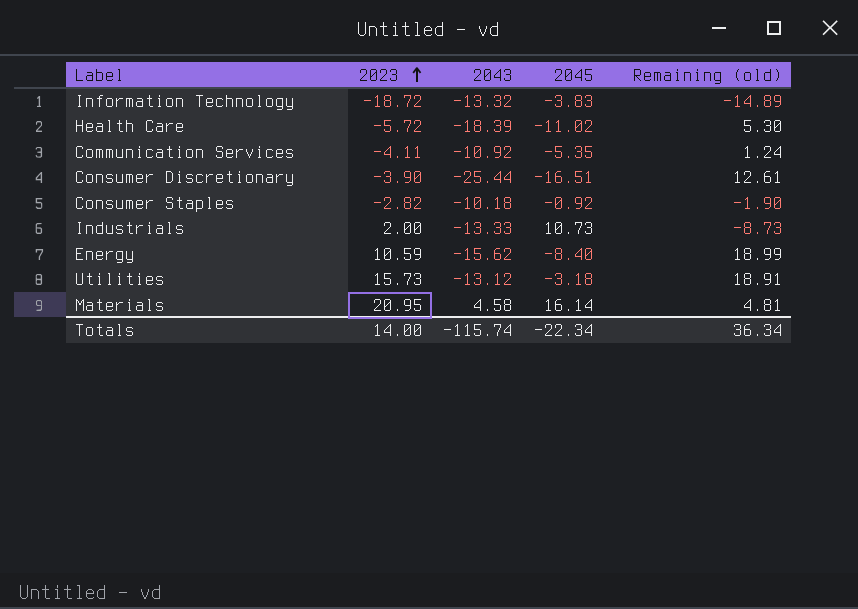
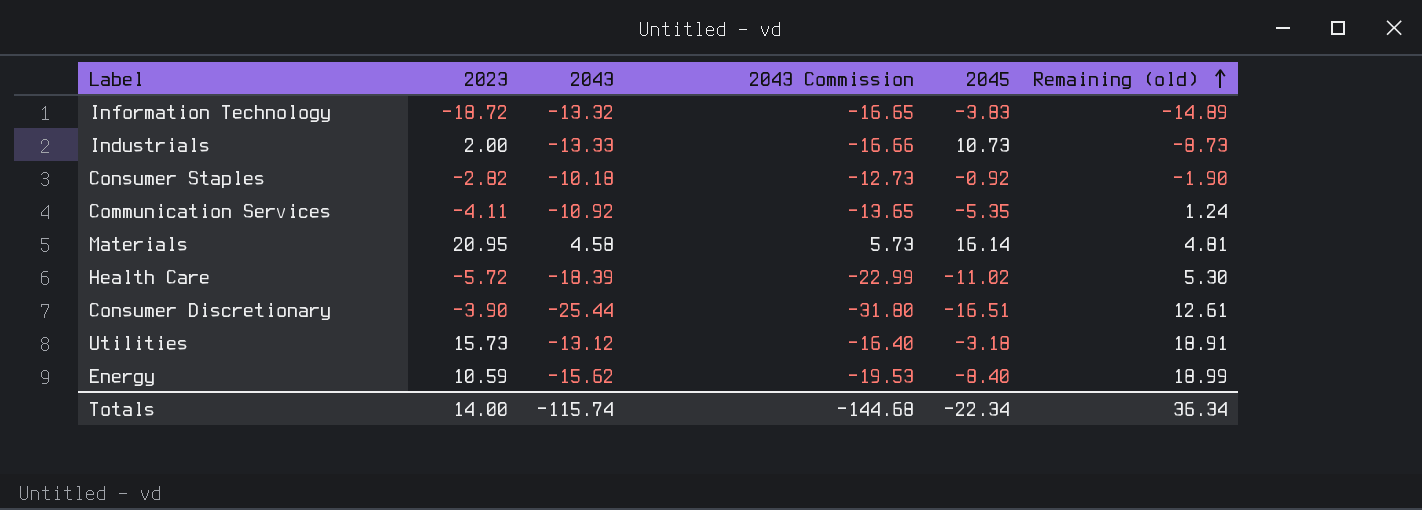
row order: 2023 ascending -> Remaining (old) ascending
column 2043 Commission | formula: none -> [2043] * 1.25

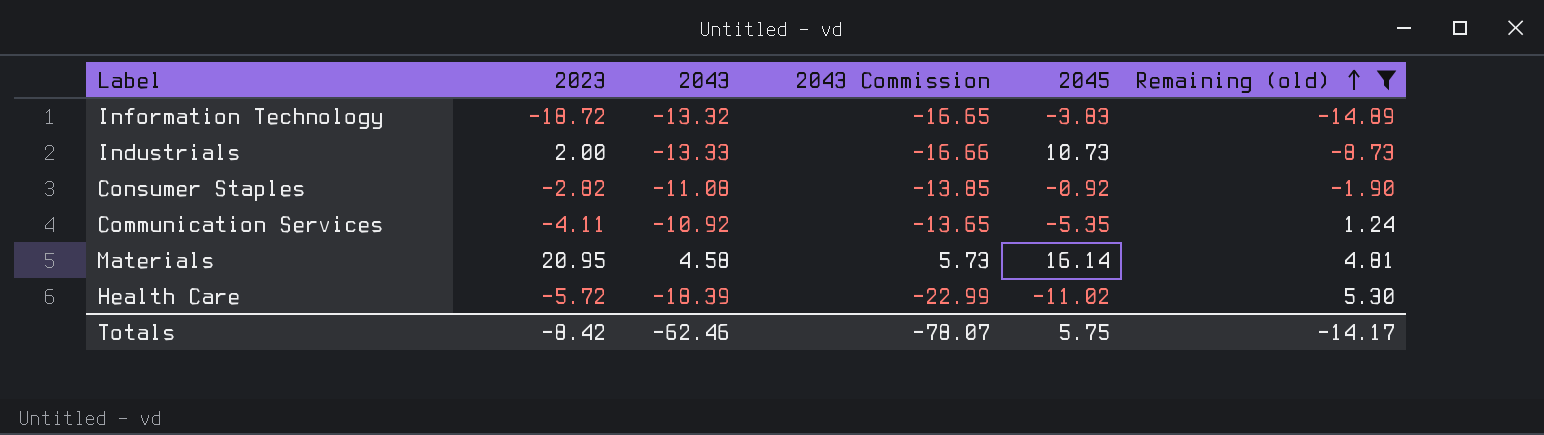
filter: none -> Remaining (old) <= 5.30
Consumer Staples | 2043: -10.18 -> -11.08
Consumer Staples | 2043 Commission: -12.73 -> -13.85
Totals | 2023: 14.00 -> -8.42
Totals | 2043: -115.74 -> -62.46
Totals | 2043 Commission: -144.68 -> -78.07
Totals | 2045: -22.34 -> 5.75
Totals | Remaining (old): 36.34 -> -14.17

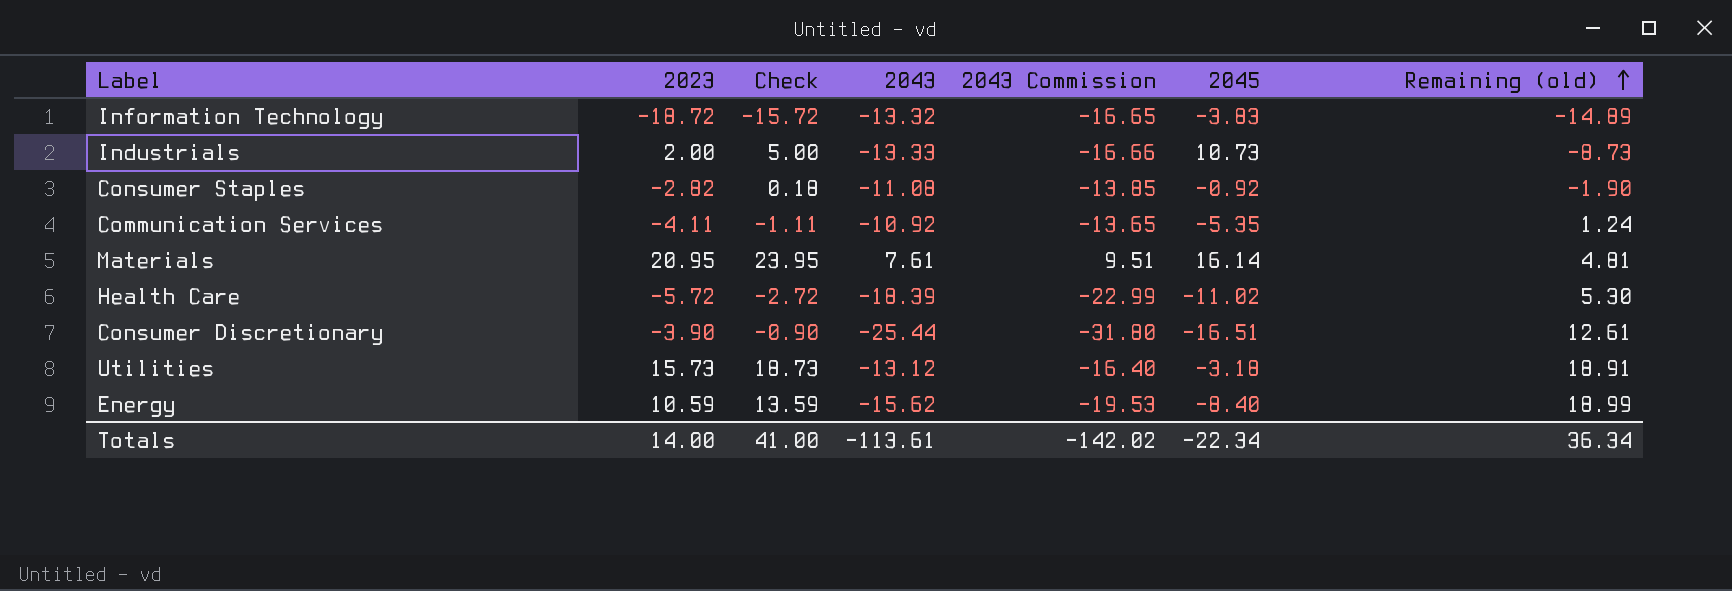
filter: Remaining (old) <= 5.30 -> none
column Check | formula: none -> [2023] + 3
Materials | 2043: 4.58 -> 7.61
Materials | 2043 Commission: 5.73 -> 9.51
Totals | 2023: -8.42 -> 14.00
Totals | 2043: -62.46 -> -113.61
Totals | 2043 Commission: -78.07 -> -142.02
Totals | 2045: 5.75 -> -22.34
Totals | Remaining (old): -14.17 -> 36.34

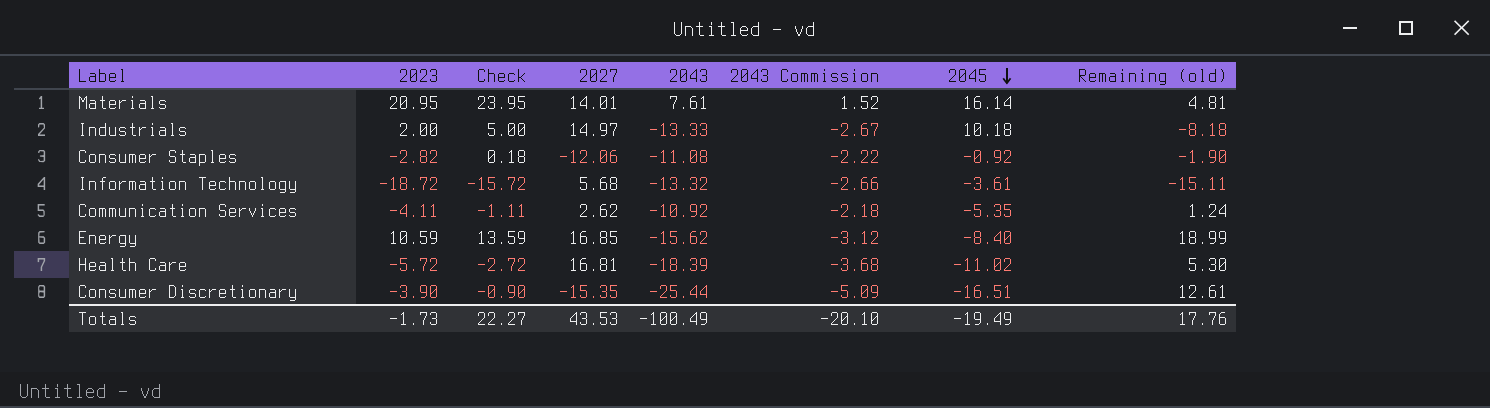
row order: Remaining (old) ascending -> 2045 descending
column 2027 | position: none -> 4
column 2043 Commission | formula: [2043] * 1.25 -> [2043] * 0.2
row Utilities: 15.73 | 18.73 | -13.12 | -16.40 | -3.18 | 18.91 -> none
Industrials | 2045: 10.73 -> 10.18
Industrials | Remaining (old): -8.73 -> -8.18
Information Technology | 2045: -3.83 -> -3.61
Information Technology | Remaining (old): -14.89 -> -15.11
Totals | 2023: 14.00 -> -1.73
Totals | Check: 41.00 -> 22.27
Totals | 2043: -113.61 -> -100.49
Totals | 2043 Commission: -142.02 -> -20.10
Totals | 2045: -22.34 -> -19.49
Totals | Remaining (old): 36.34 -> 17.76

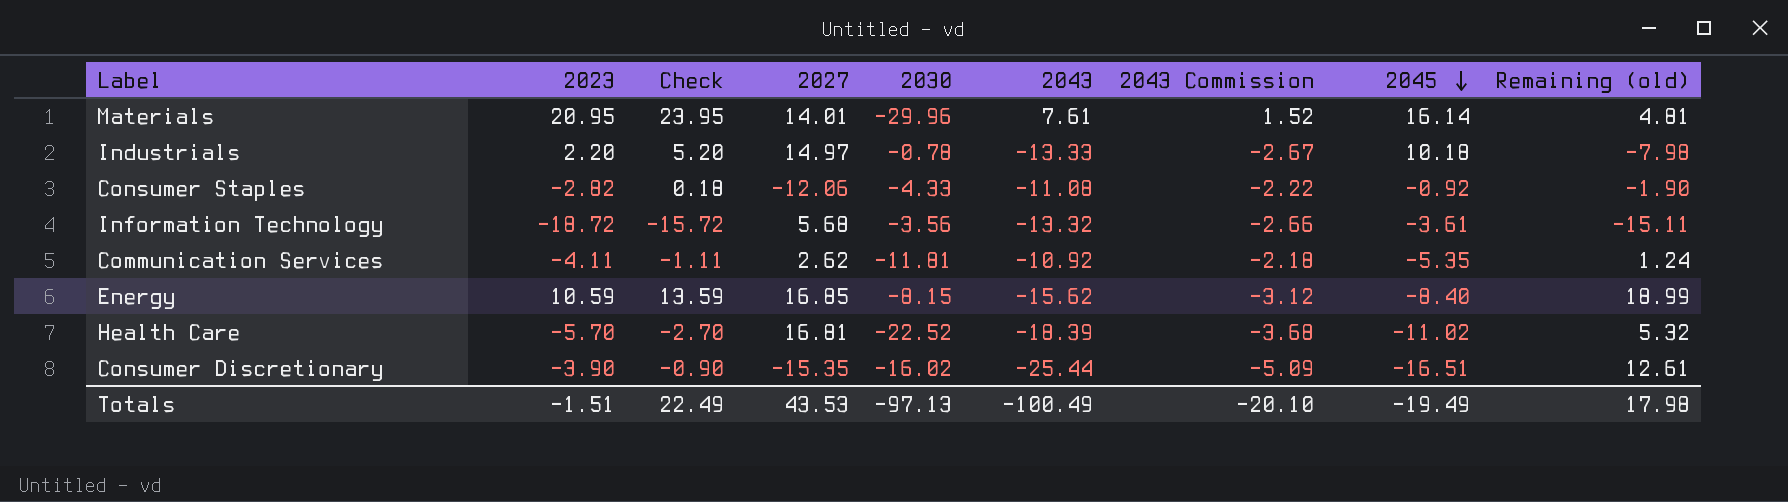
column 2030 | position: none -> 5
Industrials | 2023: 2.00 -> 2.20
Industrials | Check: 5.00 -> 5.20
Industrials | Remaining (old): -8.18 -> -7.98
Health Care | 2023: -5.72 -> -5.70
Health Care | Check: -2.72 -> -2.70
Health Care | Remaining (old): 5.30 -> 5.32
Totals | 2023: -1.73 -> -1.51
Totals | Check: 22.27 -> 22.49
Totals | Remaining (old): 17.76 -> 17.98

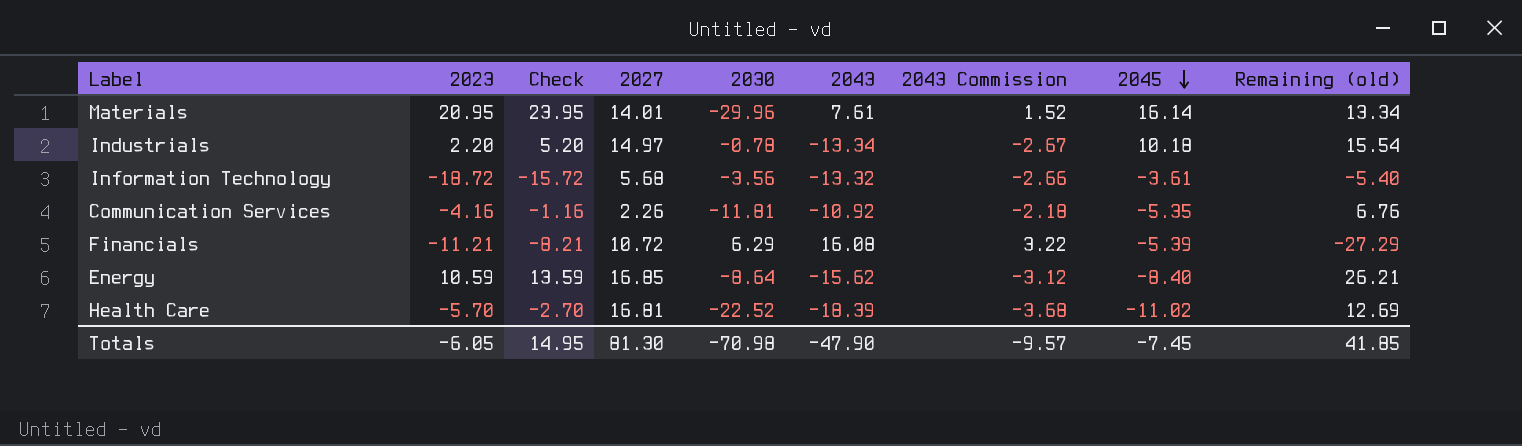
column Remaining (old) | formula: [2023] - [2045] -> [2023] - [2043]
row Consumer Staples: -2.82 | 0.18 | -12.06 | -4.33 | -11.08 | -2.22 | -0.92 | -1.90 -> none
row Consumer Discretionary: -3.90 | -0.90 | -15.35 | -16.02 | -25.44 | -5.09 | -16.51 | 12.61 -> none
Industrials | 2043: -13.33 -> -13.34
Communication Services | 2023: -4.11 -> -4.16
Communication Services | Check: -1.11 -> -1.16
Communication Services | 2027: 2.62 -> 2.26
row Financials: none -> -11.21 | -8.21 | 10.72 | 6.29 | 16.08 | 3.22 | -5.39 | -27.29
Energy | 2030: -8.15 -> -8.64
Totals | 2023: -1.51 -> -6.05
Totals | Check: 22.49 -> 14.95
Totals | 2027: 43.53 -> 81.30
Totals | 2030: -97.13 -> -70.98
Totals | 2043: -100.49 -> -47.90
Totals | 2043 Commission: -20.10 -> -9.57
Totals | 2045: -19.49 -> -7.45
Totals | Remaining (old): 17.98 -> 41.85

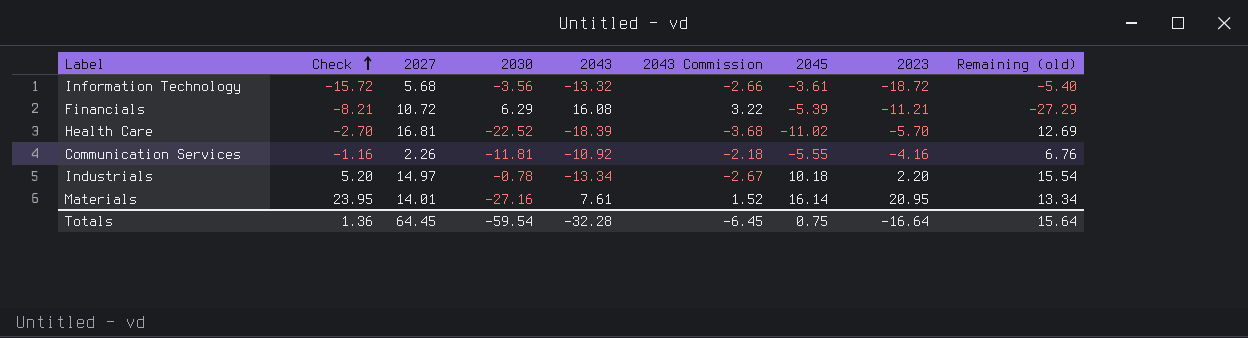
row order: 2045 descending -> Check ascending
column 2023 | position: 2 -> 8
row Energy: 10.59 | 13.59 | 16.85 | -8.64 | -15.62 | -3.12 | -8.40 | 26.21 -> none
Communication Services | 2045: -5.35 -> -5.55
Materials | 2030: -29.96 -> -27.16
Totals | Check: 14.95 -> 1.36
Totals | 2027: 81.30 -> 64.45
Totals | 2030: -70.98 -> -59.54
Totals | 2043: -47.90 -> -32.28
Totals | 2043 Commission: -9.57 -> -6.45
Totals | 2045: -7.45 -> 0.75
Totals | 2023: -6.05 -> -16.64
Totals | Remaining (old): 41.85 -> 15.64

